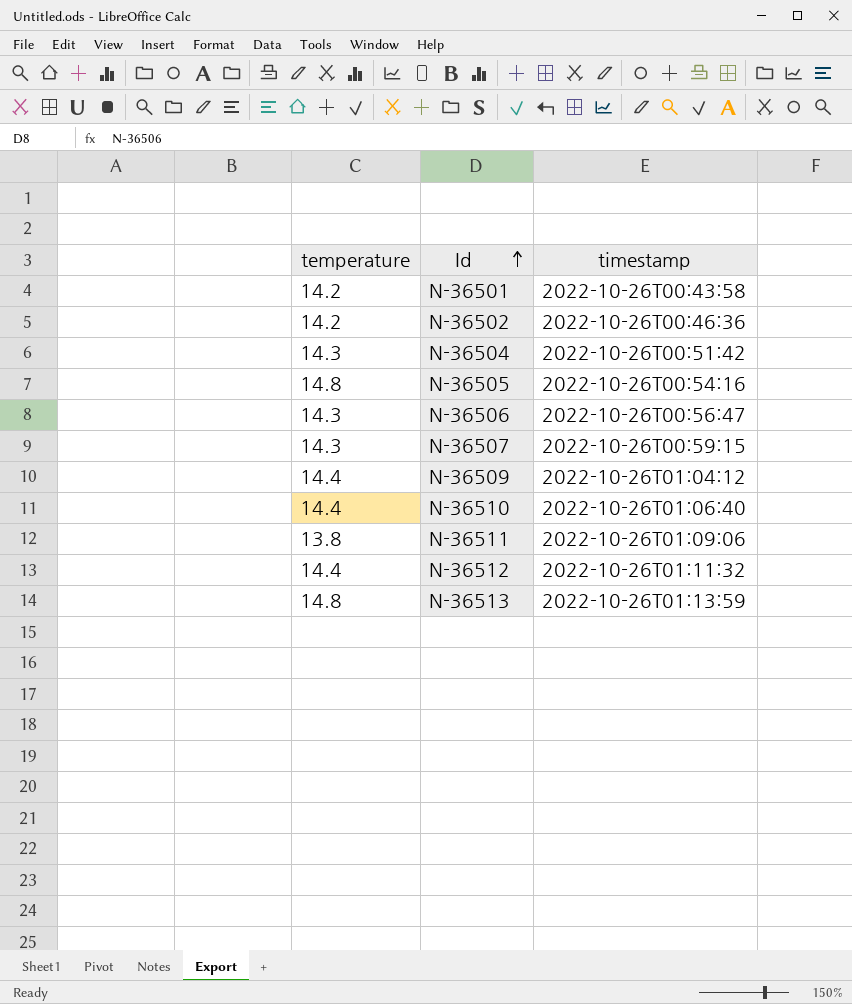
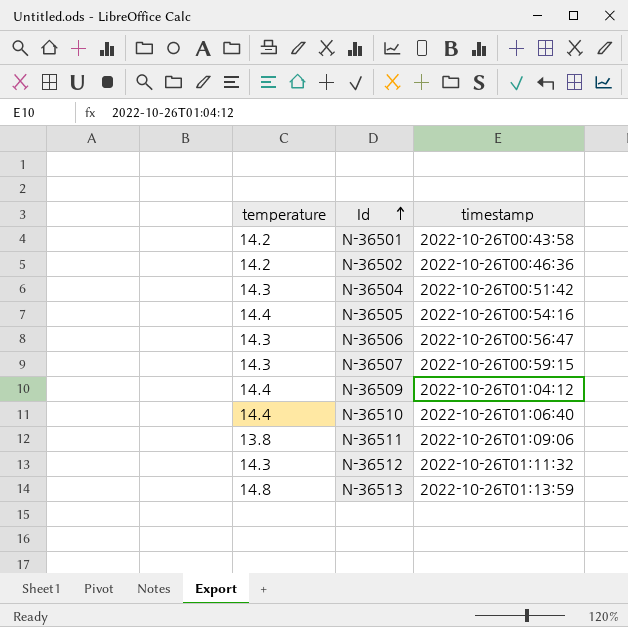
N-36505 | temperature: 14.8 -> 14.4
N-36512 | temperature: 14.4 -> 14.3

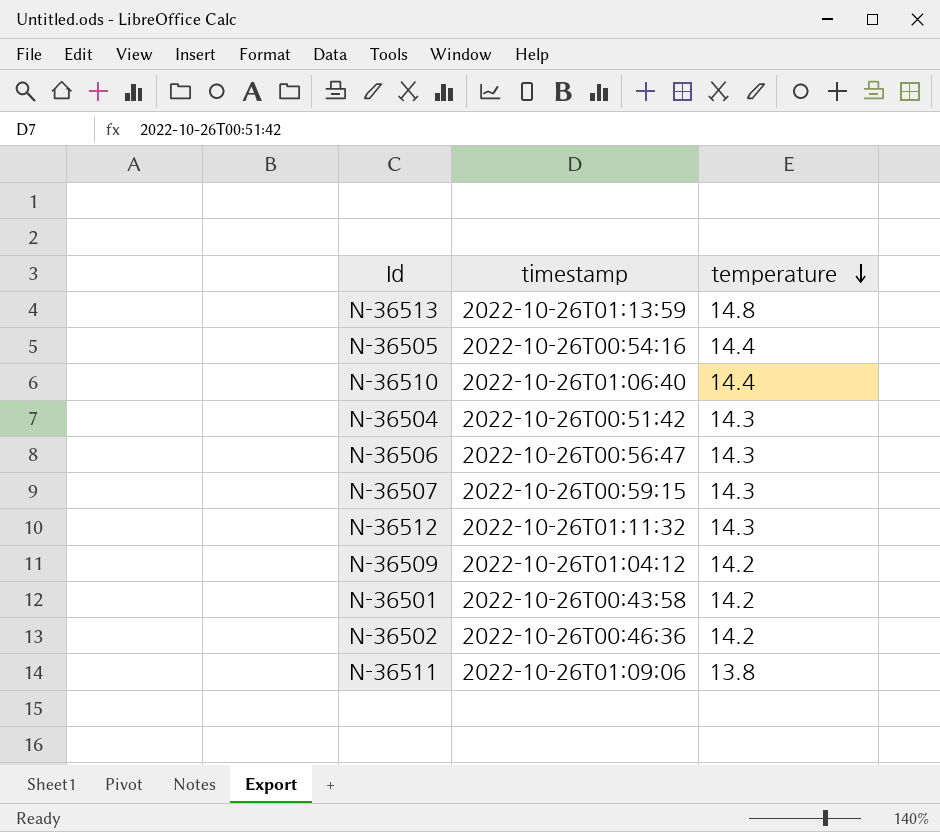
row order: Id ascending -> temperature descending
column temperature | position: 1 -> 3
N-36509 | temperature: 14.4 -> 14.2

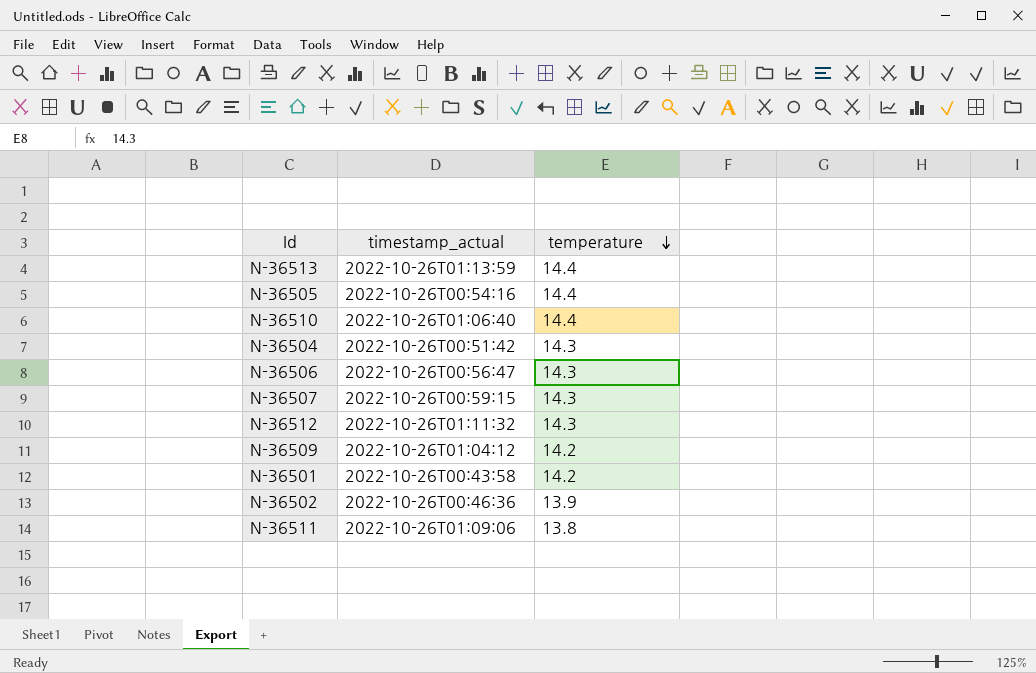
column name: timestamp -> timestamp_actual
N-36513 | temperature: 14.8 -> 14.4
N-36502 | temperature: 14.2 -> 13.9

